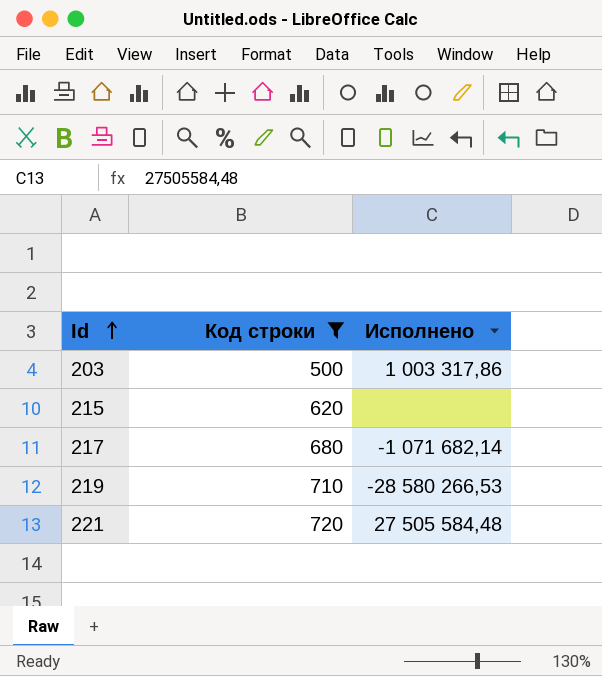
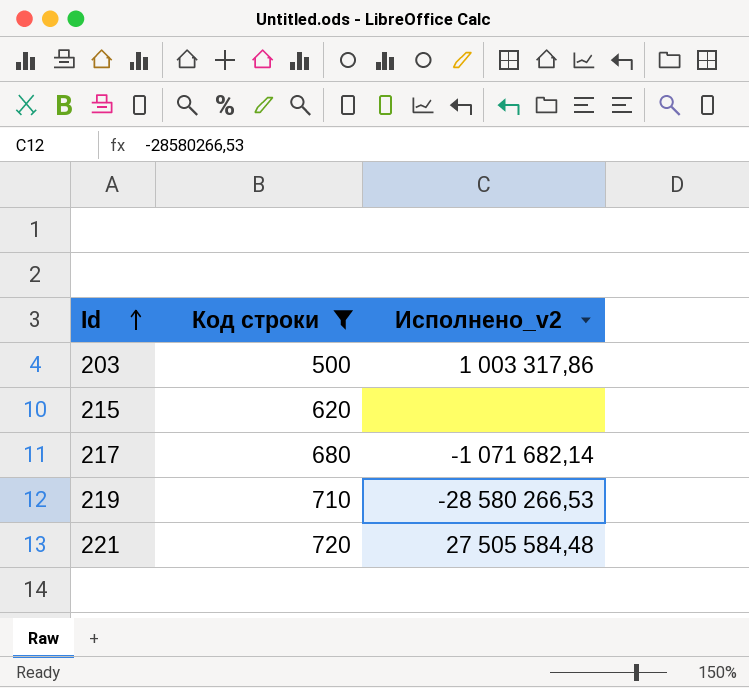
column name: Исполнено -> Исполнено_v2

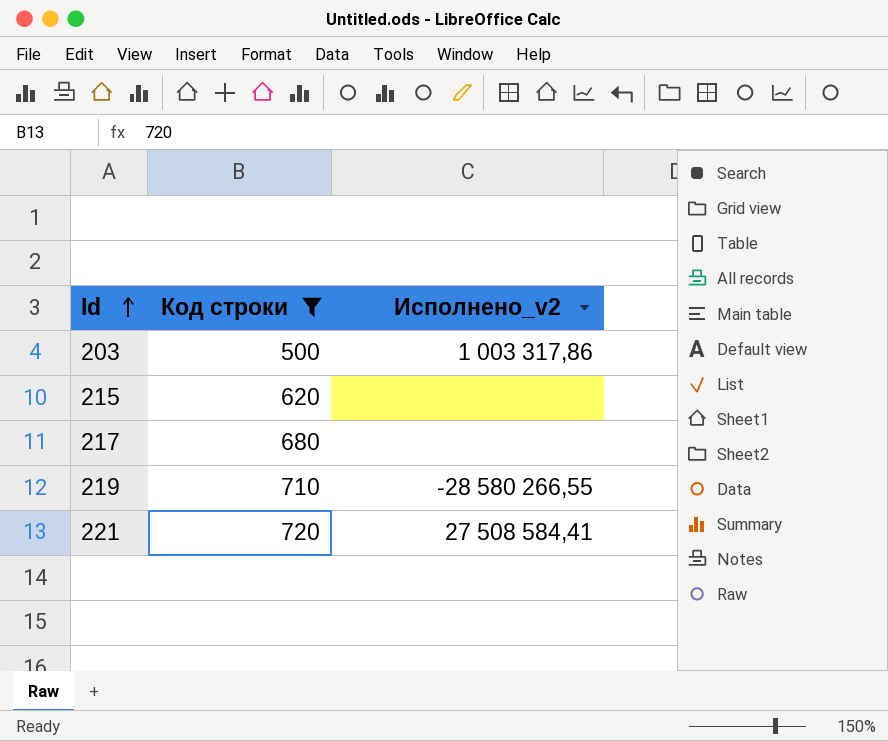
217 | Исполнено_v2: -1 071 682,14 -> none
219 | Исполнено_v2: -28 580 266,53 -> -28 580 266,55
221 | Исполнено_v2: 27 505 584,48 -> 27 508 584,41

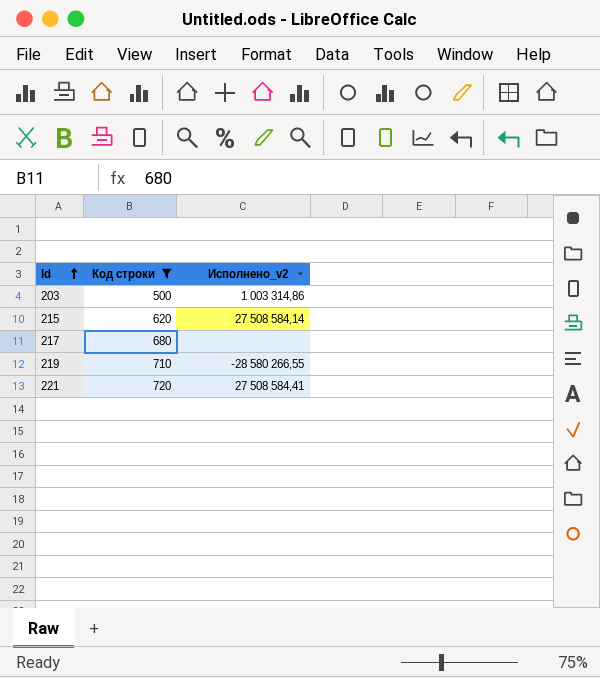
203 | Исполнено_v2: 1 003 317,86 -> 1 003 314,86
215 | Исполнено_v2: none -> 27 508 584,14

